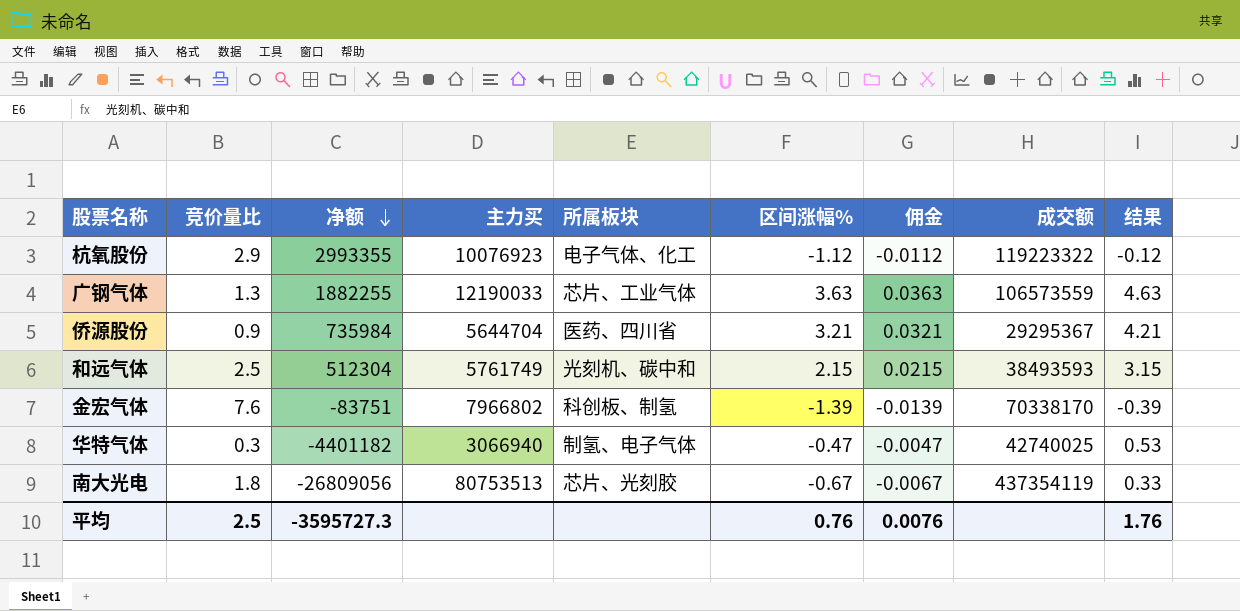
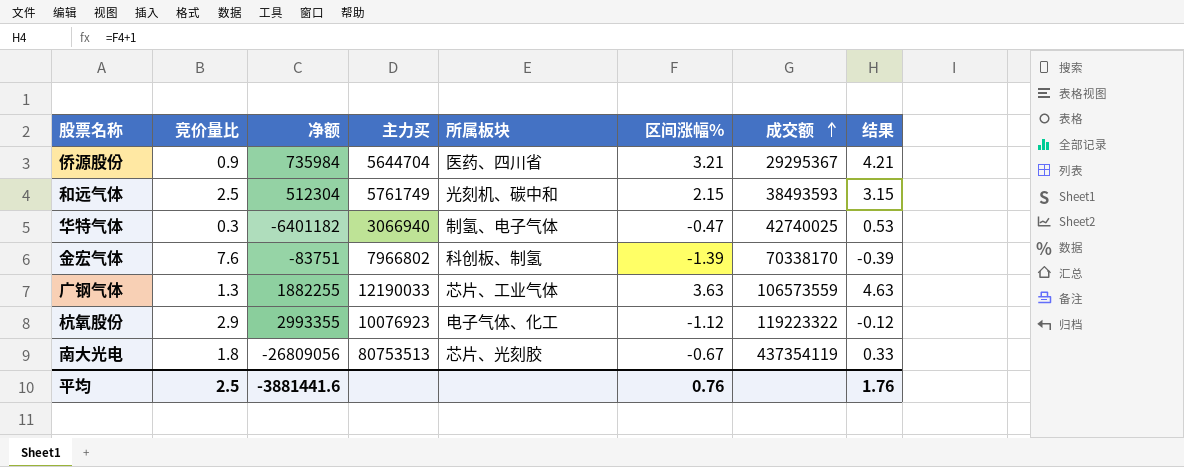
row order: 净额 descending -> 成交额 ascending
column 佣金 | formula: [区间涨幅%] * 0.01 -> none
华特气体 | 净额: -4401182 -> -6401182
平均 | 净额: -3595727.3 -> -3881441.6

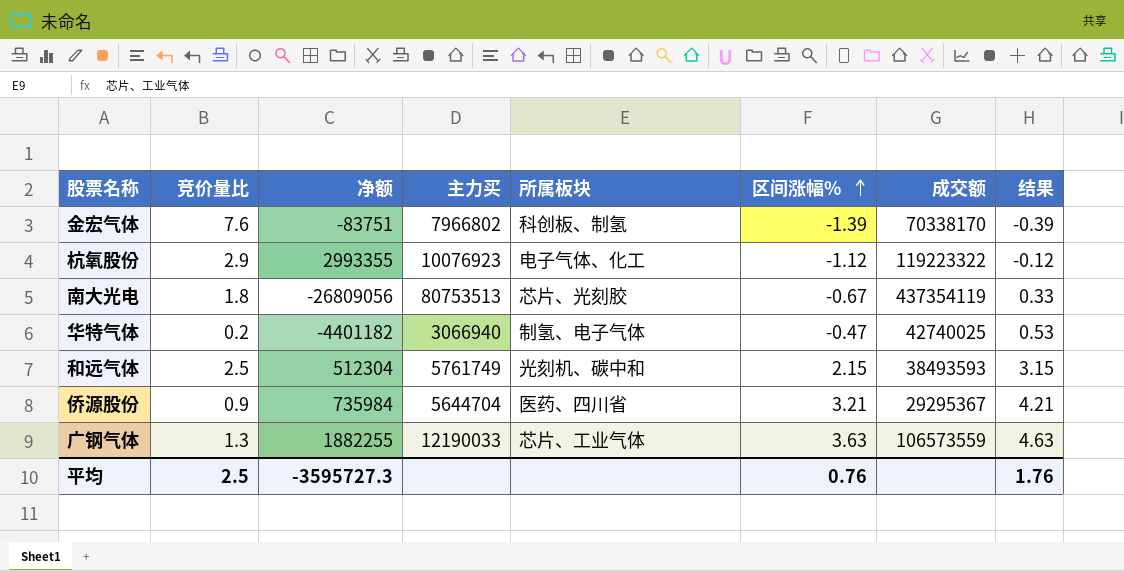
row order: 成交额 ascending -> 区间涨幅% ascending
华特气体 | 竞价量比: 0.3 -> 0.2
华特气体 | 净额: -6401182 -> -4401182
平均 | 净额: -3881441.6 -> -3595727.3

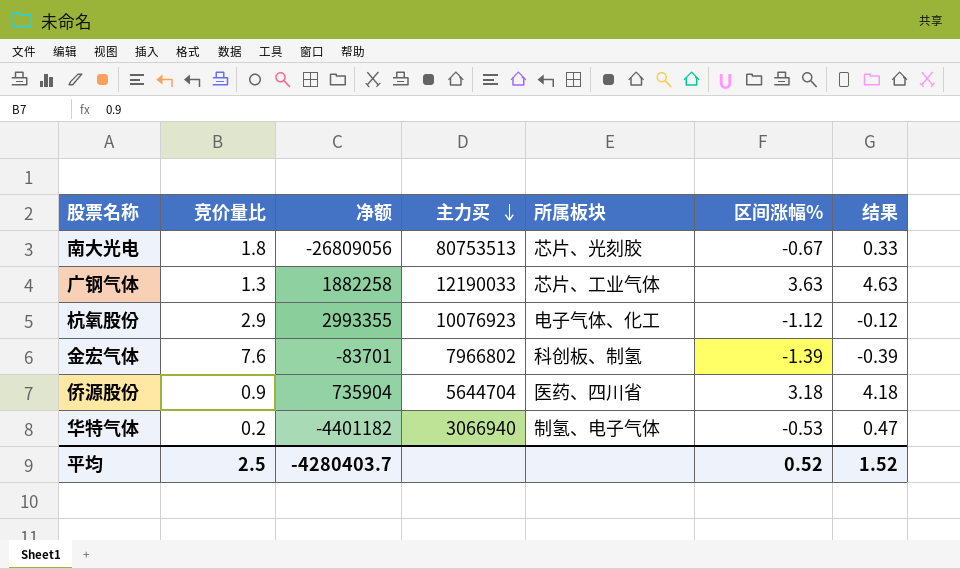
row order: 区间涨幅% ascending -> 主力买 descending
column 成交额 | position: 7 -> none
row 和远气体: 2.5 | 512304 | 5761749 | 光刻机、碳中和 | 2.15 | 38493593 | 3.15 -> none
广钢气体 | 净额: 1882255 -> 1882258
金宏气体 | 净额: -83751 -> -83701
侨源股份 | 净额: 735984 -> 735904
侨源股份 | 区间涨幅%: 3.21 -> 3.18
侨源股份 | 结果: 4.21 -> 4.18
华特气体 | 区间涨幅%: -0.47 -> -0.53
华特气体 | 结果: 0.53 -> 0.47
平均 | 净额: -3595727.3 -> -4280403.7
平均 | 区间涨幅%: 0.76 -> 0.52
平均 | 结果: 1.76 -> 1.52

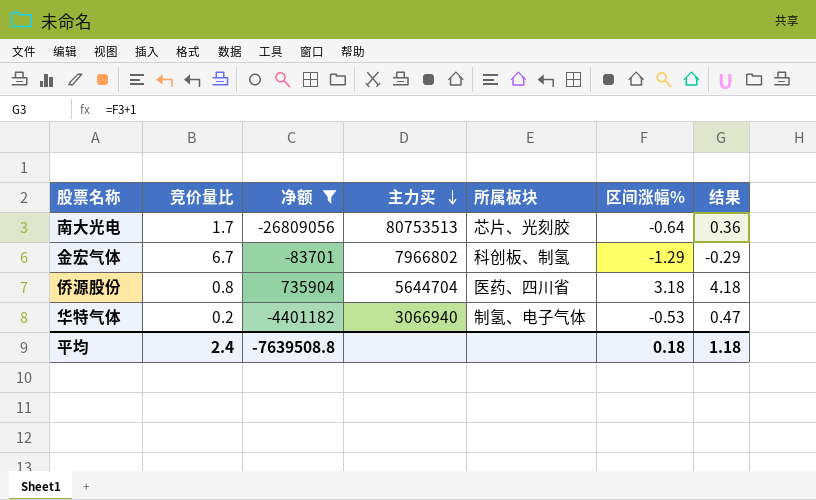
filter: none -> 净额 <= 735904
南大光电 | 竞价量比: 1.8 -> 1.7
南大光电 | 区间涨幅%: -0.67 -> -0.64
南大光电 | 结果: 0.33 -> 0.36
金宏气体 | 竞价量比: 7.6 -> 6.7
金宏气体 | 区间涨幅%: -1.39 -> -1.29
金宏气体 | 结果: -0.39 -> -0.29
侨源股份 | 竞价量比: 0.9 -> 0.8
平均 | 竞价量比: 2.5 -> 2.4
平均 | 净额: -4280403.7 -> -7639508.8
平均 | 区间涨幅%: 0.52 -> 0.18
平均 | 结果: 1.52 -> 1.18

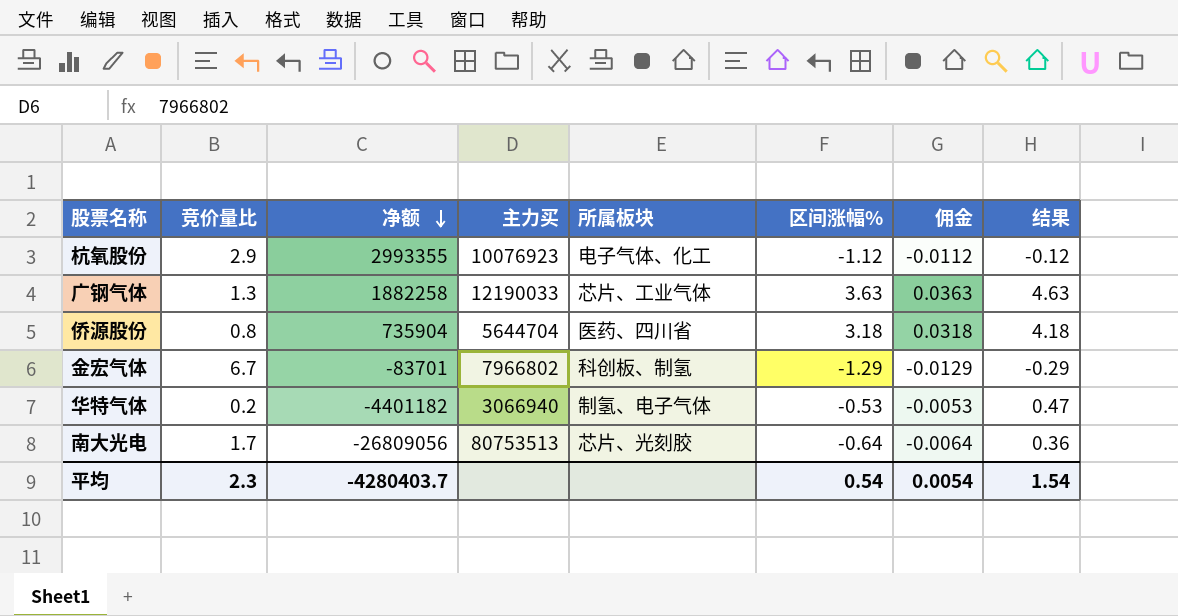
filter: 净额 <= 735904 -> none
row order: 主力买 descending -> 净额 descending
column 佣金 | formula: none -> [区间涨幅%] * 0.01
平均 | 竞价量比: 2.4 -> 2.3
平均 | 净额: -7639508.8 -> -4280403.7
平均 | 区间涨幅%: 0.18 -> 0.54
平均 | 结果: 1.18 -> 1.54

